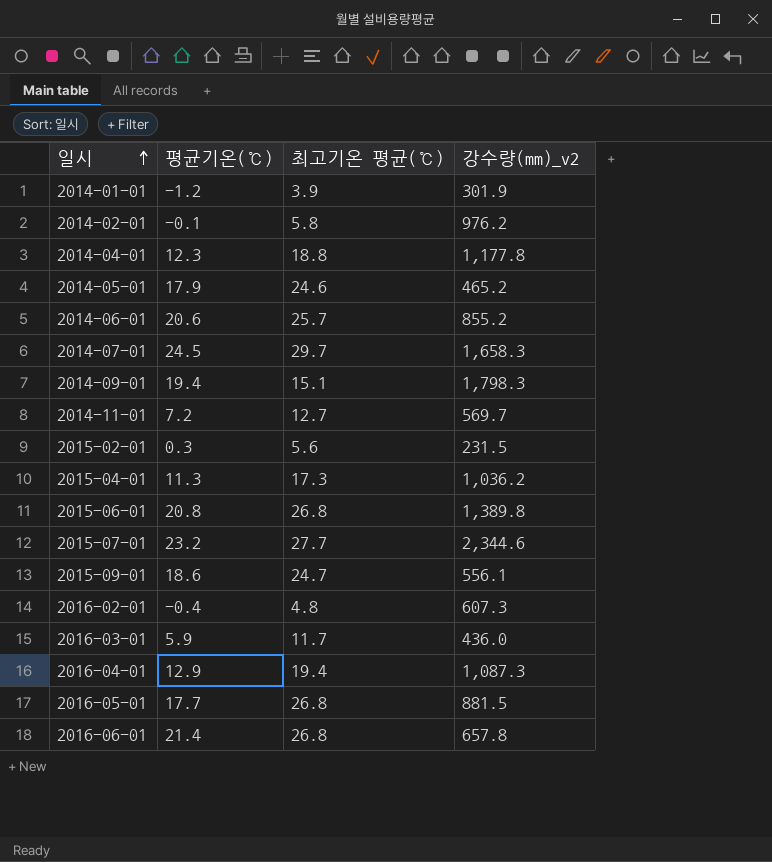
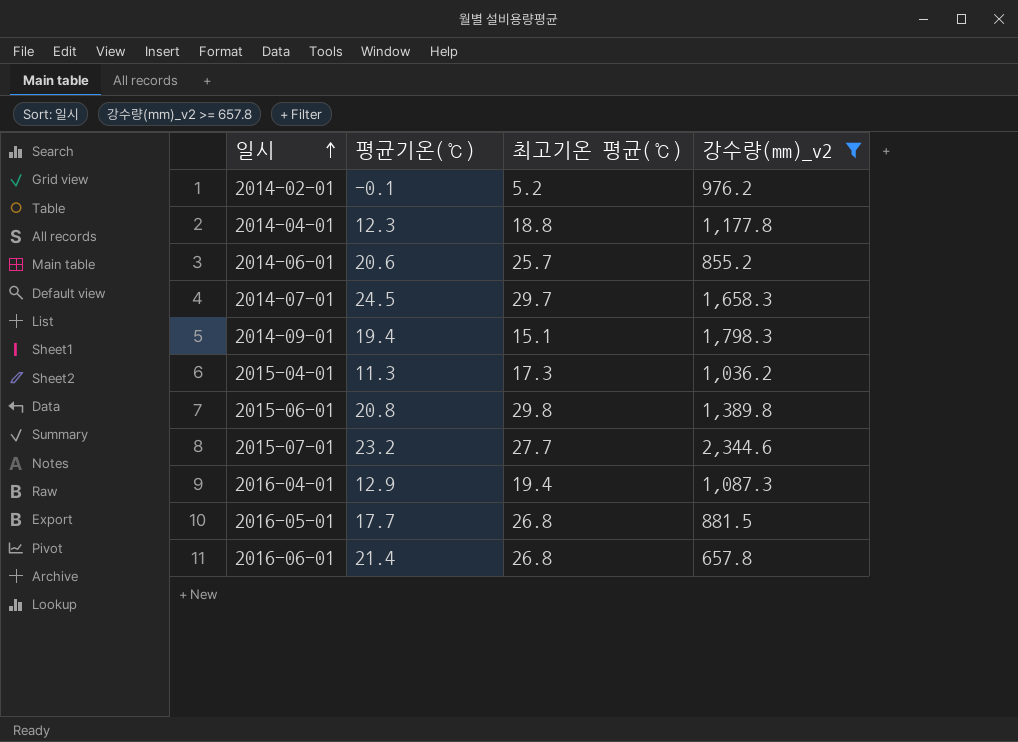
filter: none -> 강수량(mm)_v2 >= 657.8
2014-02-01 | 최고기온 평균(℃): 5.8 -> 5.2
2015-06-01 | 최고기온 평균(℃): 26.8 -> 29.8

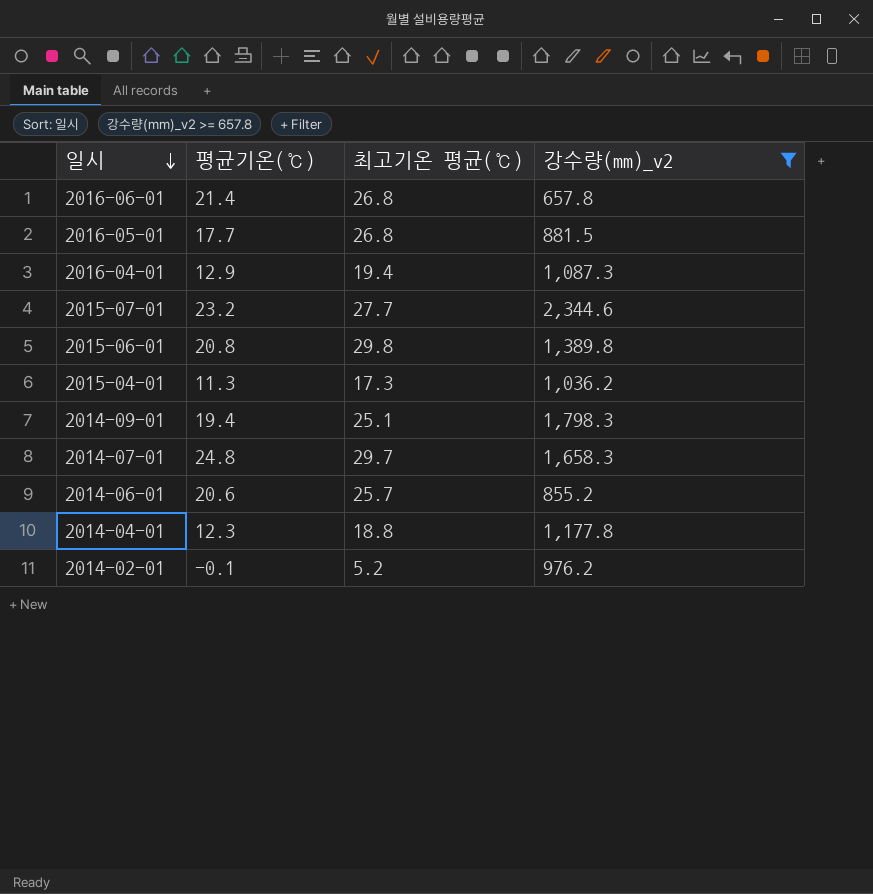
row order: 일시 ascending -> 일시 descending
2014-09-01 | 최고기온 평균(℃): 15.1 -> 25.1
2014-07-01 | 평균기온(℃): 24.5 -> 24.8

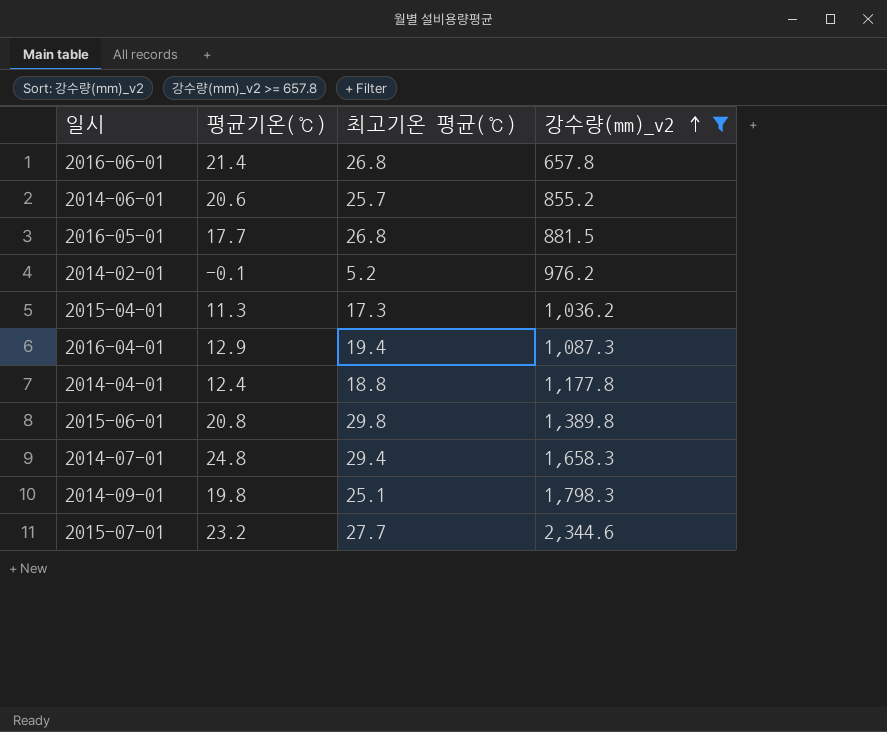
row order: 일시 descending -> 강수량(mm)_v2 ascending
2014-04-01 | 평균기온(℃): 12.3 -> 12.4
2014-07-01 | 최고기온 평균(℃): 29.7 -> 29.4
2014-09-01 | 평균기온(℃): 19.4 -> 19.8

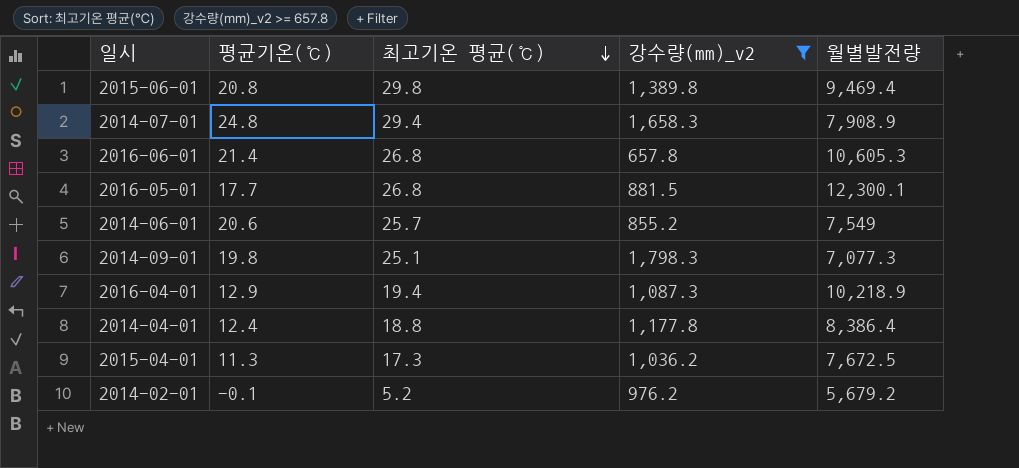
row order: 강수량(mm)_v2 ascending -> 최고기온 평균(℃) descending
column 월별발전량 | position: none -> 5
row 2015-07-01: 23.2 | 27.7 | 2,344.6 -> none

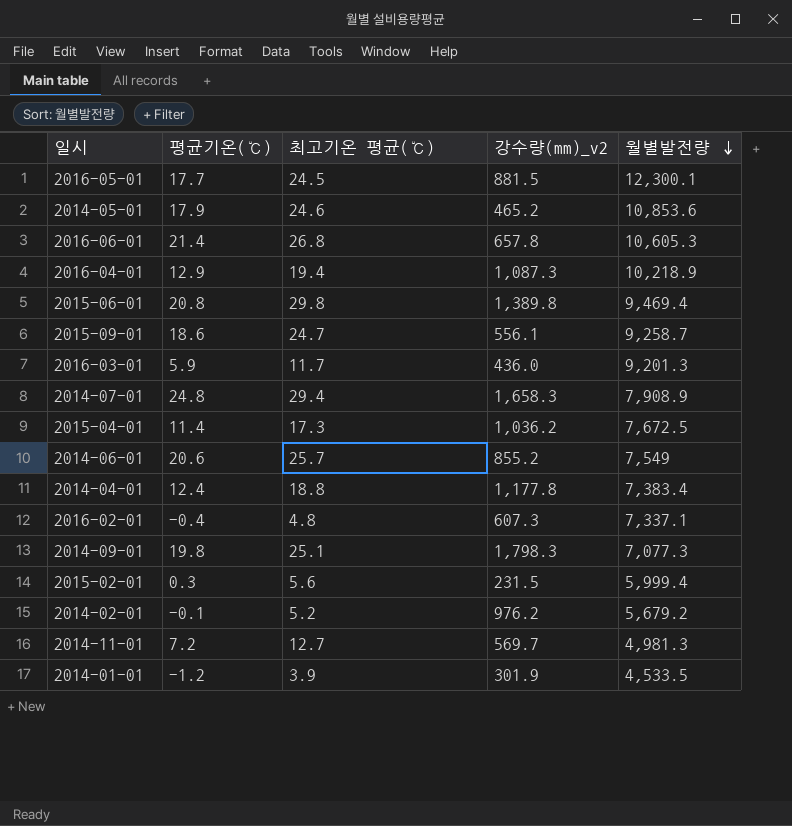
filter: 강수량(mm)_v2 >= 657.8 -> none
row order: 최고기온 평균(℃) descending -> 월별발전량 descending
2016-05-01 | 최고기온 평균(℃): 26.8 -> 24.5
2015-04-01 | 평균기온(℃): 11.3 -> 11.4
2014-04-01 | 월별발전량: 8,386.4 -> 7,383.4

